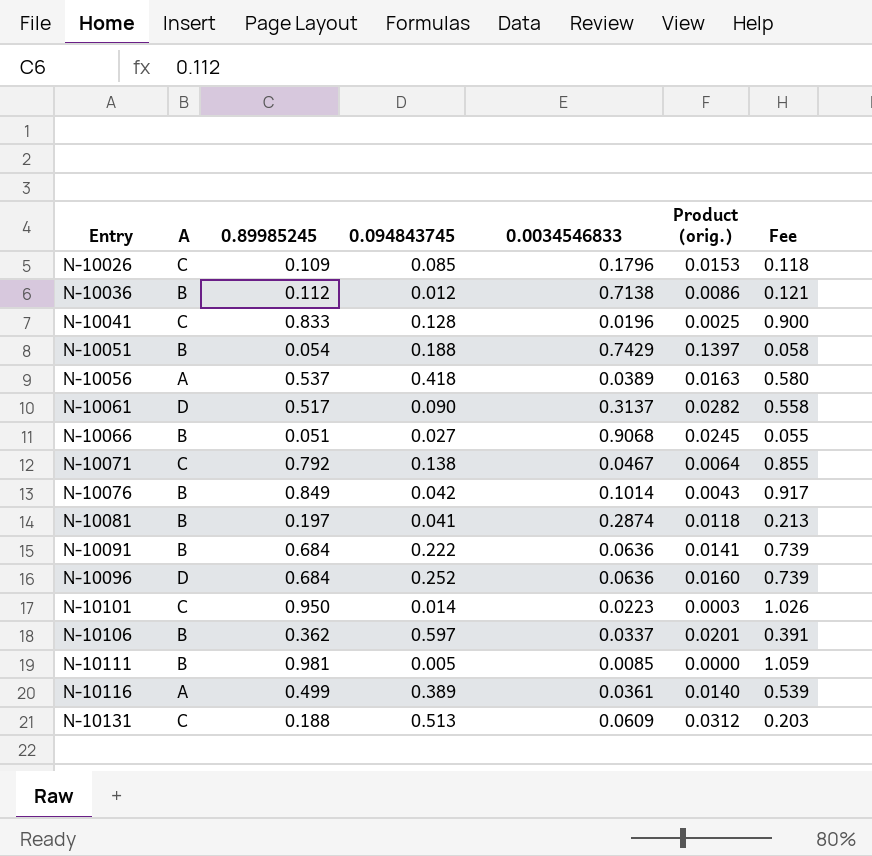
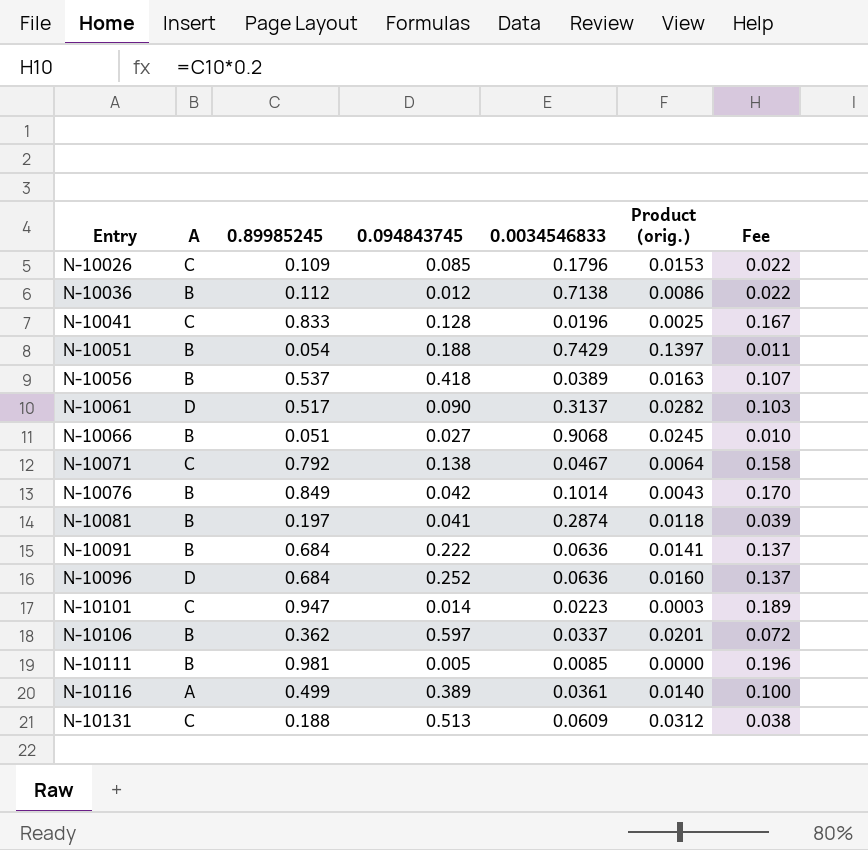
column Fee | formula: [0.89985245] * 1.08 -> [0.89985245] * 0.2
N-10056 | A: A -> B
N-10101 | 0.89985245: 0.950 -> 0.947

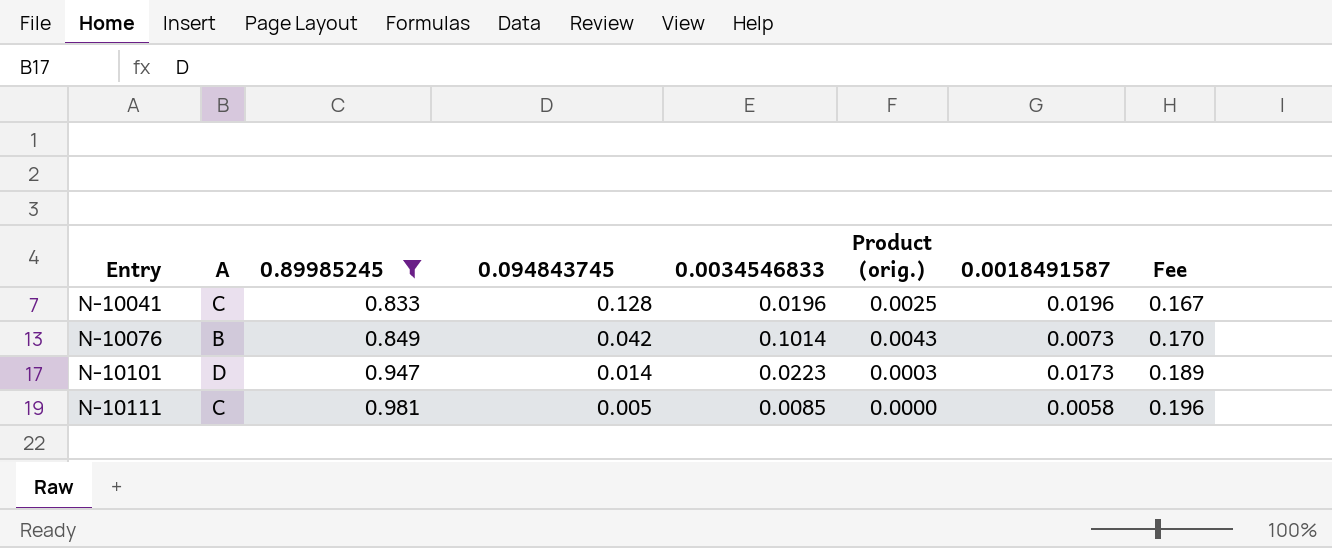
filter: none -> 0.89985245 >= 0.833
column 0.0018491587 | position: none -> 7
N-10101 | A: C -> D
N-10111 | A: B -> C

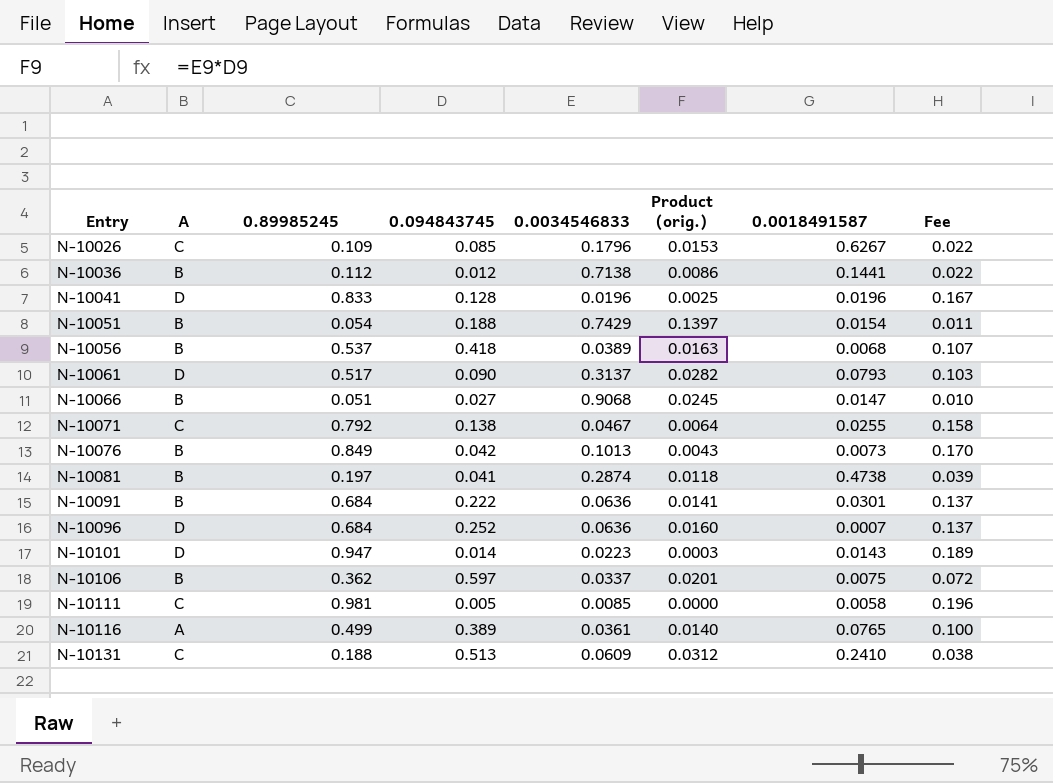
filter: 0.89985245 >= 0.833 -> none
N-10041 | A: C -> D
N-10076 | 0.0034546833: 0.1014 -> 0.1013
N-10101 | 0.0018491587: 0.0173 -> 0.0143

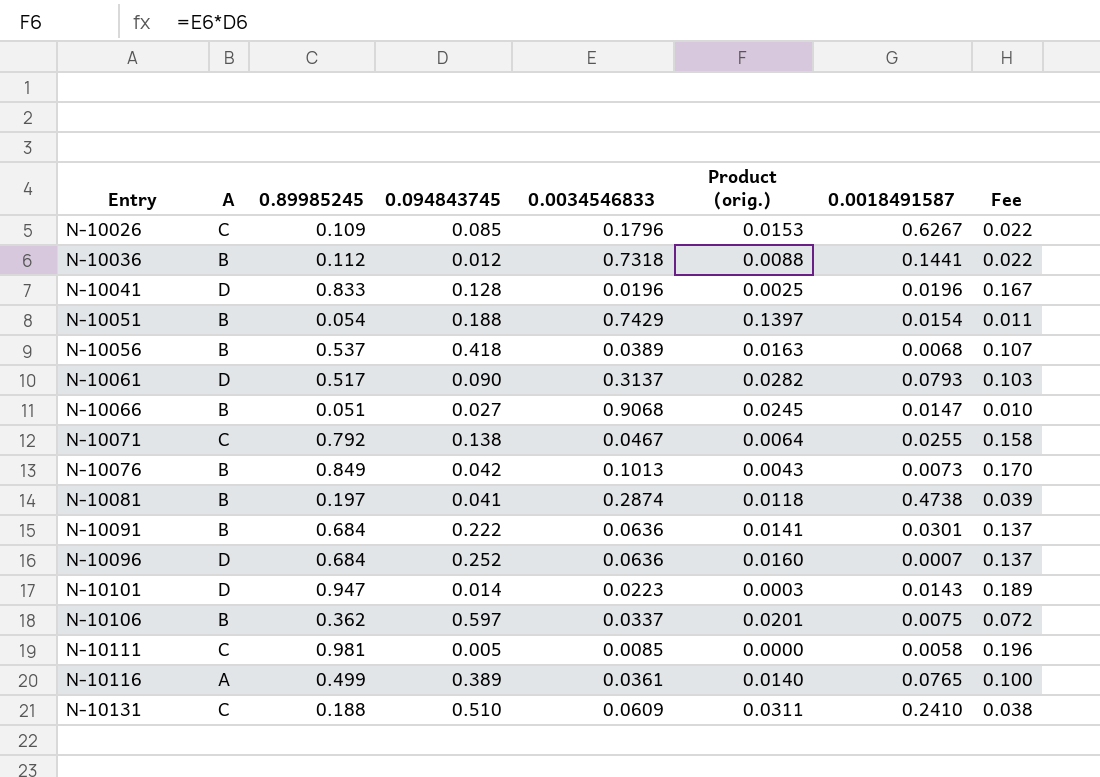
N-10036 | 0.0034546833: 0.7138 -> 0.7318
N-10036 | Product (orig.): 0.0086 -> 0.0088
N-10131 | 0.094843745: 0.513 -> 0.510
N-10131 | Product (orig.): 0.0312 -> 0.0311

